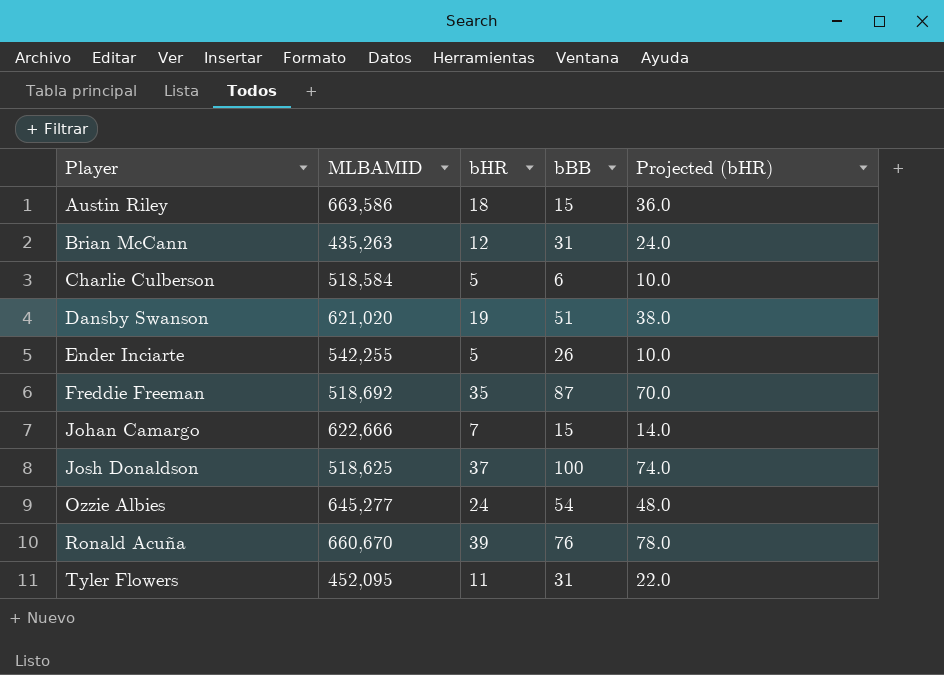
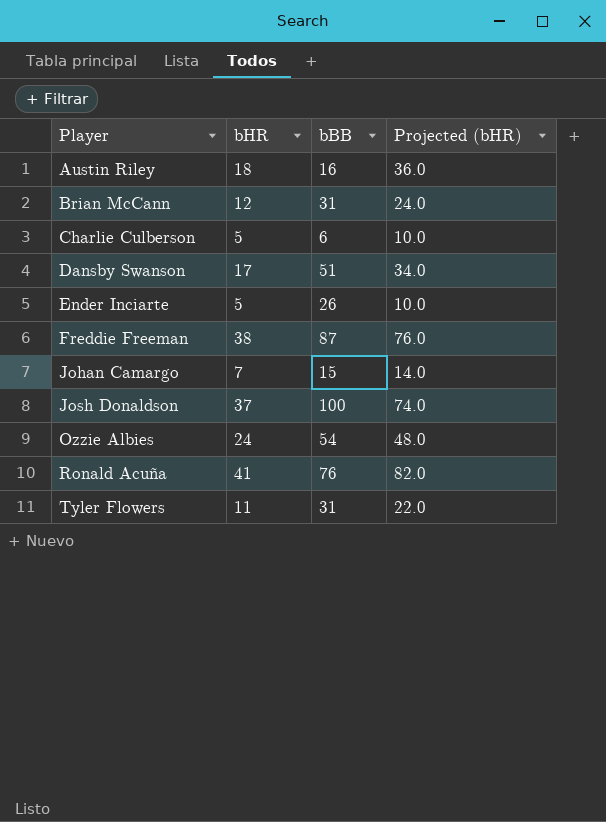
column MLBAMID | position: 2 -> none
Austin Riley | bBB: 15 -> 16
Dansby Swanson | bHR: 19 -> 17
Dansby Swanson | Projected (bHR): 38.0 -> 34.0
Freddie Freeman | bHR: 35 -> 38
Freddie Freeman | Projected (bHR): 70.0 -> 76.0
Ronald Acuña | bHR: 39 -> 41
Ronald Acuña | Projected (bHR): 78.0 -> 82.0

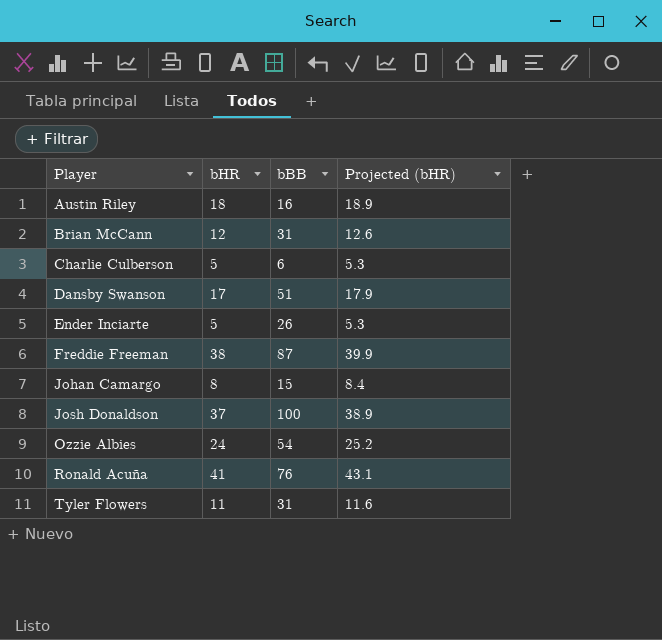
column Projected (bHR) | formula: [bHR] * 2 -> [bHR] * 1.05
Johan Camargo | bHR: 7 -> 8

